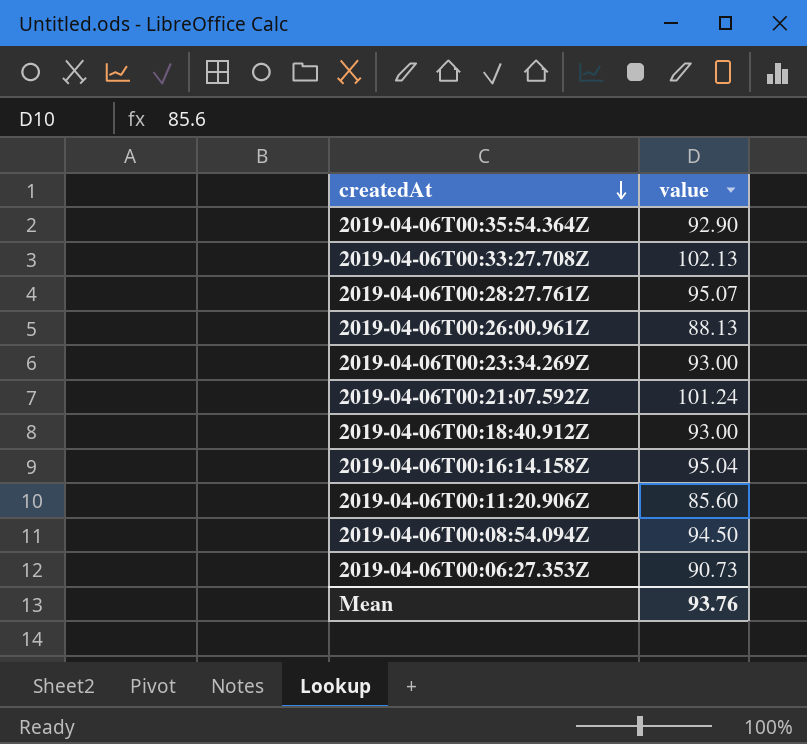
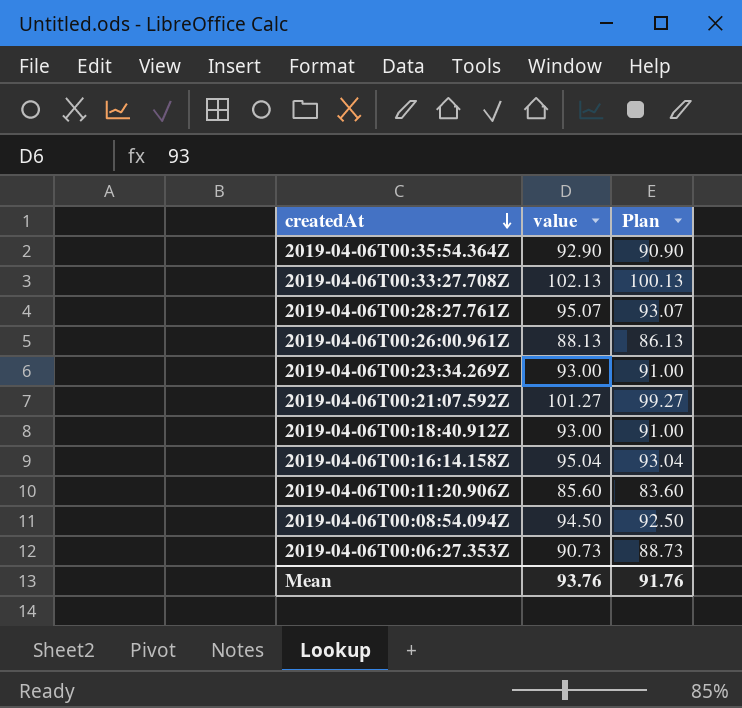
column Plan | formula: none -> [value] - 2
2019-04-06T00:21:07.592Z | value: 101.24 -> 101.27

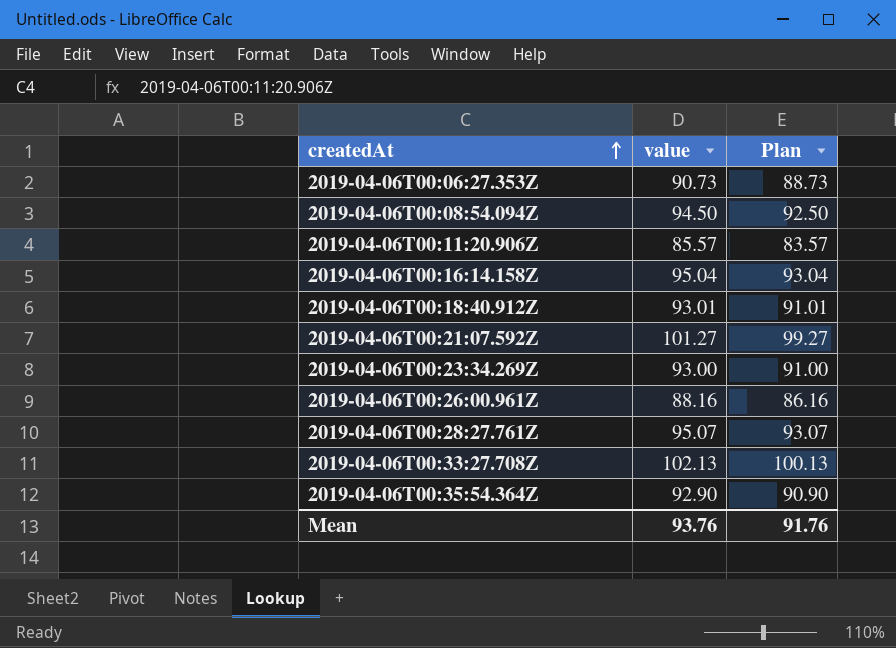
row order: createdAt descending -> createdAt ascending
2019-04-06T00:11:20.906Z | value: 85.60 -> 85.57
2019-04-06T00:11:20.906Z | Plan: 83.60 -> 83.57
2019-04-06T00:18:40.912Z | value: 93.00 -> 93.01
2019-04-06T00:18:40.912Z | Plan: 91.00 -> 91.01
2019-04-06T00:26:00.961Z | value: 88.13 -> 88.16
2019-04-06T00:26:00.961Z | Plan: 86.13 -> 86.16

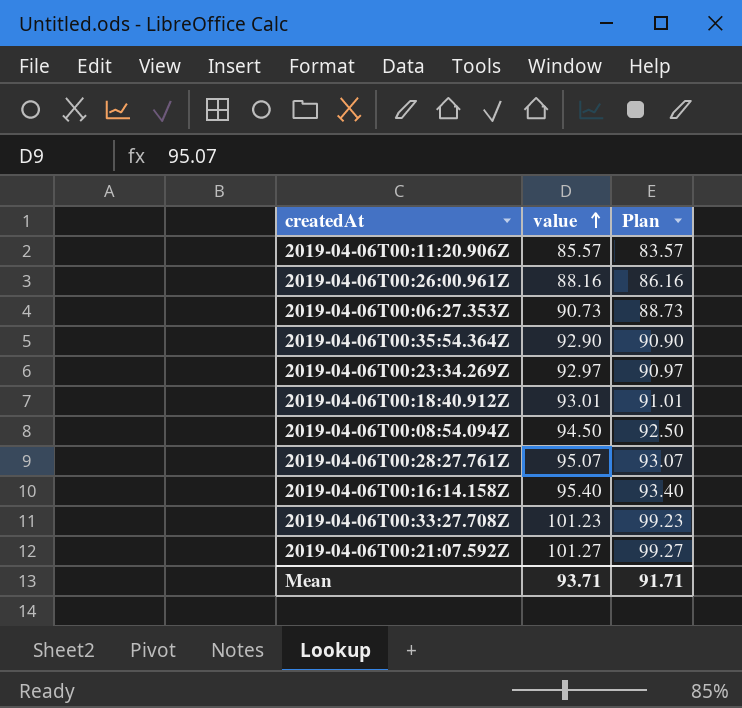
row order: createdAt ascending -> value ascending
2019-04-06T00:23:34.269Z | value: 93.00 -> 92.97
2019-04-06T00:23:34.269Z | Plan: 91.00 -> 90.97
2019-04-06T00:16:14.158Z | value: 95.04 -> 95.40
2019-04-06T00:16:14.158Z | Plan: 93.04 -> 93.40
2019-04-06T00:33:27.708Z | value: 102.13 -> 101.23
2019-04-06T00:33:27.708Z | Plan: 100.13 -> 99.23
Mean | value: 93.76 -> 93.71
Mean | Plan: 91.76 -> 91.71

